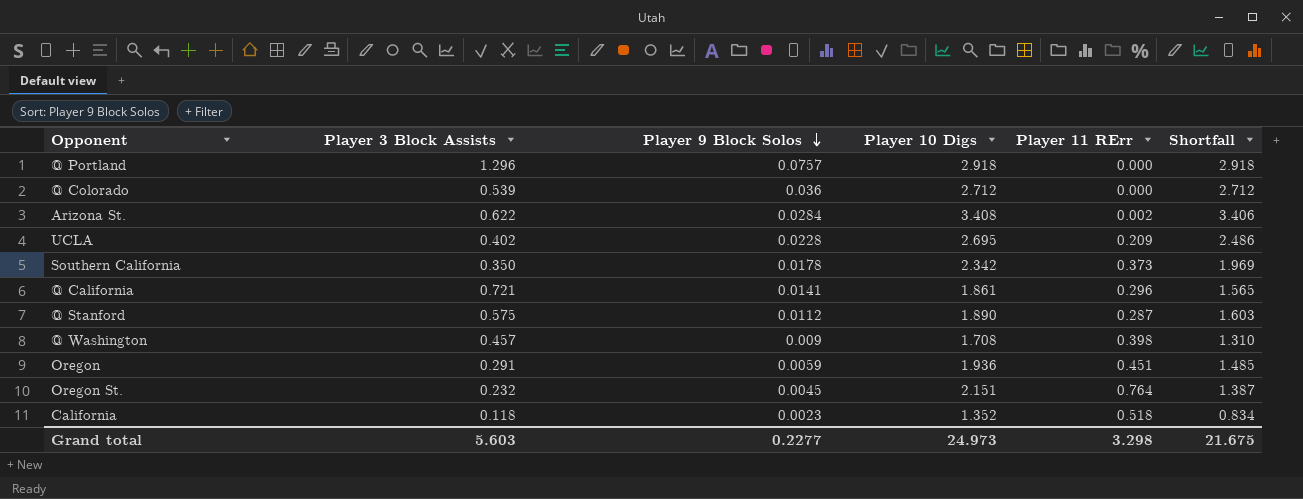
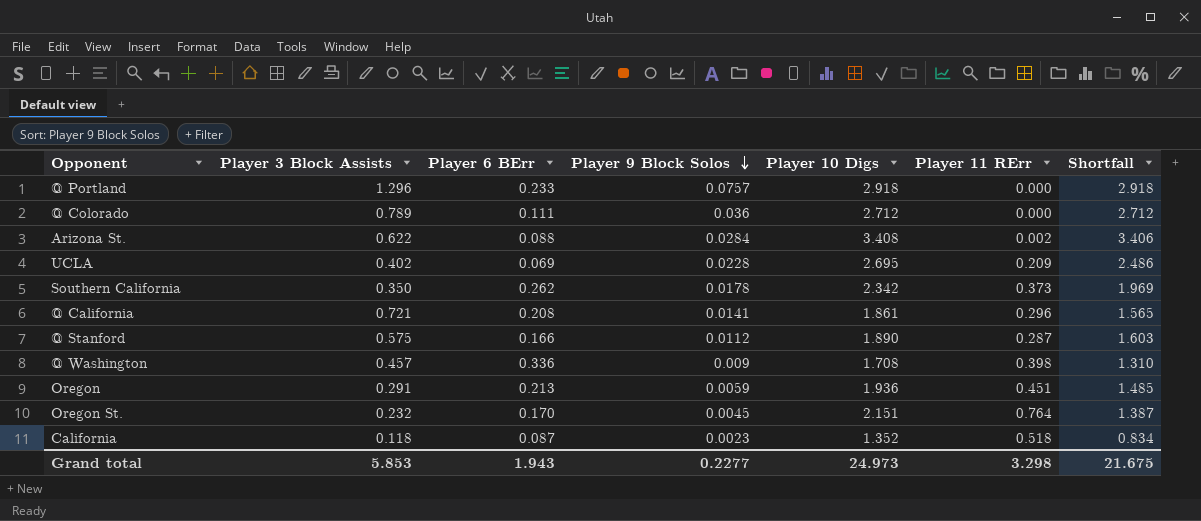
column Player 6 BErr | position: none -> 3
@ Colorado | Player 3 Block Assists: 0.539 -> 0.789
Grand total | Player 3 Block Assists: 5.603 -> 5.853

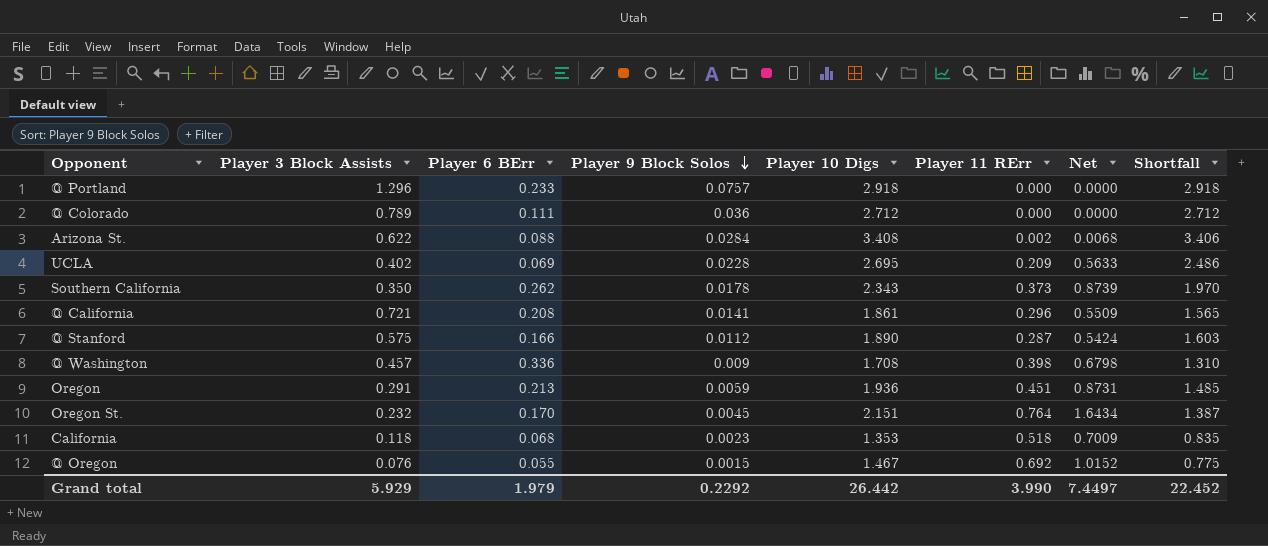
column Net | formula: none -> [Player 10 Digs] * [Player 11 RErr]
Southern California | Player 10 Digs: 2.342 -> 2.343
Southern California | Shortfall: 1.969 -> 1.970
California | Player 6 BErr: 0.087 -> 0.068
California | Player 10 Digs: 1.352 -> 1.353
California | Shortfall: 0.834 -> 0.835
row @ Oregon: none -> 0.076 | 0.055 | 0.0015 | 1.467 | 0.692 | 1.0152 | 0.775
Grand total | Player 3 Block Assists: 5.853 -> 5.929
Grand total | Player 6 BErr: 1.943 -> 1.979
Grand total | Player 9 Block Solos: 0.2277 -> 0.2292
Grand total | Player 10 Digs: 24.973 -> 26.442
Grand total | Player 11 RErr: 3.298 -> 3.990
Grand total | Shortfall: 21.675 -> 22.452

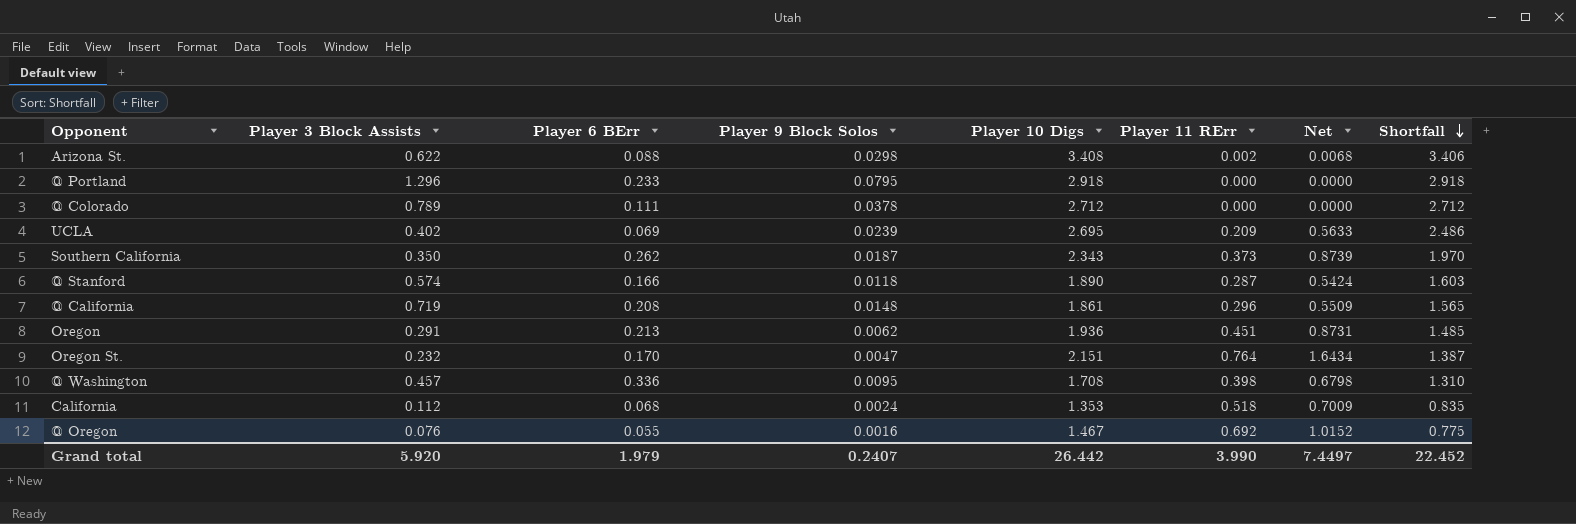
row order: Player 9 Block Solos descending -> Shortfall descending
Arizona St. | Player 9 Block Solos: 0.0284 -> 0.0298
@ Portland | Player 9 Block Solos: 0.0757 -> 0.0795
@ Colorado | Player 9 Block Solos: 0.036 -> 0.0378
UCLA | Player 9 Block Solos: 0.0228 -> 0.0239
Southern California | Player 9 Block Solos: 0.0178 -> 0.0187
@ Stanford | Player 3 Block Assists: 0.575 -> 0.574
@ Stanford | Player 9 Block Solos: 0.0112 -> 0.0118
@ California | Player 3 Block Assists: 0.721 -> 0.719
@ California | Player 9 Block Solos: 0.0141 -> 0.0148
Oregon | Player 9 Block Solos: 0.0059 -> 0.0062
Oregon St. | Player 9 Block Solos: 0.0045 -> 0.0047
@ Washington | Player 9 Block Solos: 0.009 -> 0.0095
California | Player 3 Block Assists: 0.118 -> 0.112
California | Player 9 Block Solos: 0.0023 -> 0.0024
@ Oregon | Player 9 Block Solos: 0.0015 -> 0.0016
Grand total | Player 3 Block Assists: 5.929 -> 5.920
Grand total | Player 9 Block Solos: 0.2292 -> 0.2407

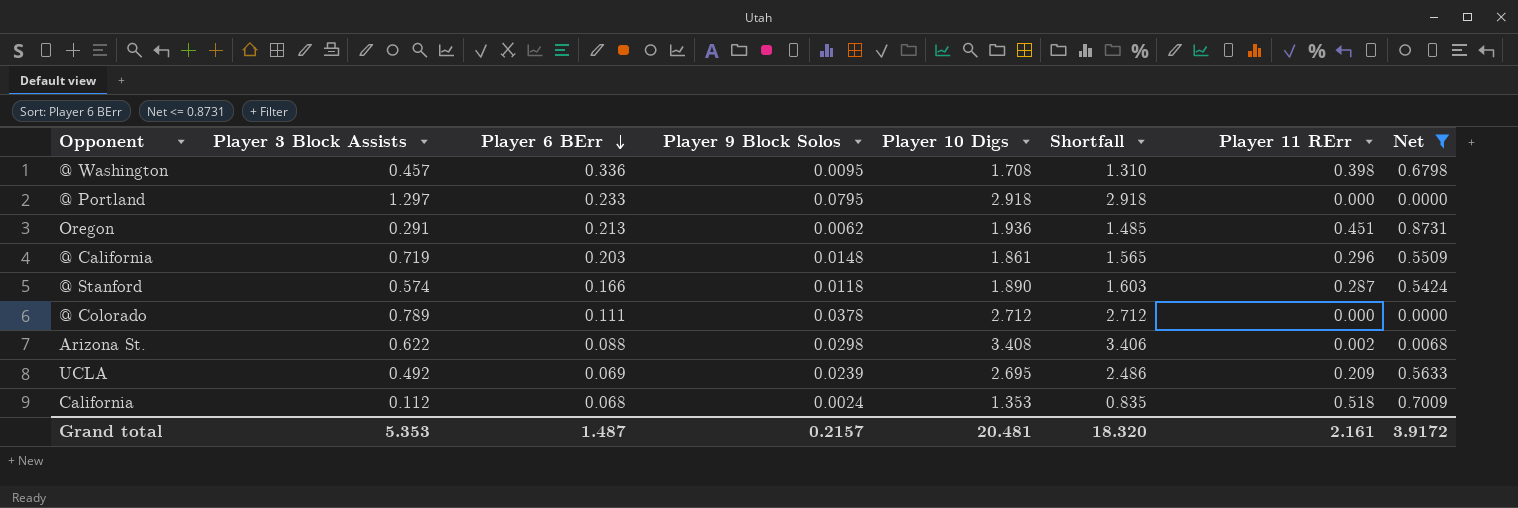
filter: none -> Net <= 0.8731
row order: Shortfall descending -> Player 6 BErr descending
column Shortfall | position: 8 -> 6
@ Portland | Player 3 Block Assists: 1.296 -> 1.297
@ California | Player 6 BErr: 0.208 -> 0.203
UCLA | Player 3 Block Assists: 0.402 -> 0.492
Grand total | Player 3 Block Assists: 5.920 -> 5.353
Grand total | Player 6 BErr: 1.979 -> 1.487
Grand total | Player 9 Block Solos: 0.2407 -> 0.2157
Grand total | Player 10 Digs: 26.442 -> 20.481
Grand total | Shortfall: 22.452 -> 18.320
Grand total | Player 11 RErr: 3.990 -> 2.161
Grand total | Net: 7.4497 -> 3.9172

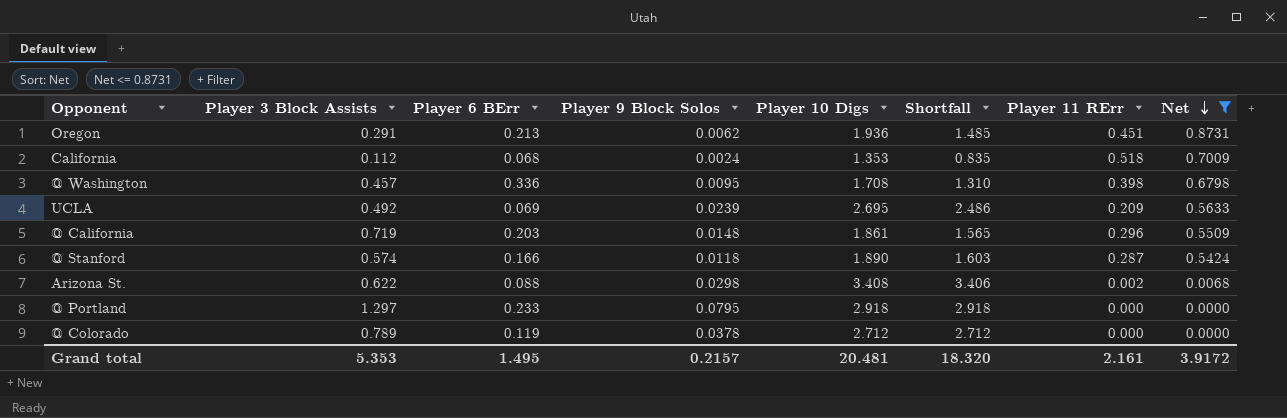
row order: Player 6 BErr descending -> Net descending
@ Colorado | Player 6 BErr: 0.111 -> 0.119
Grand total | Player 6 BErr: 1.487 -> 1.495

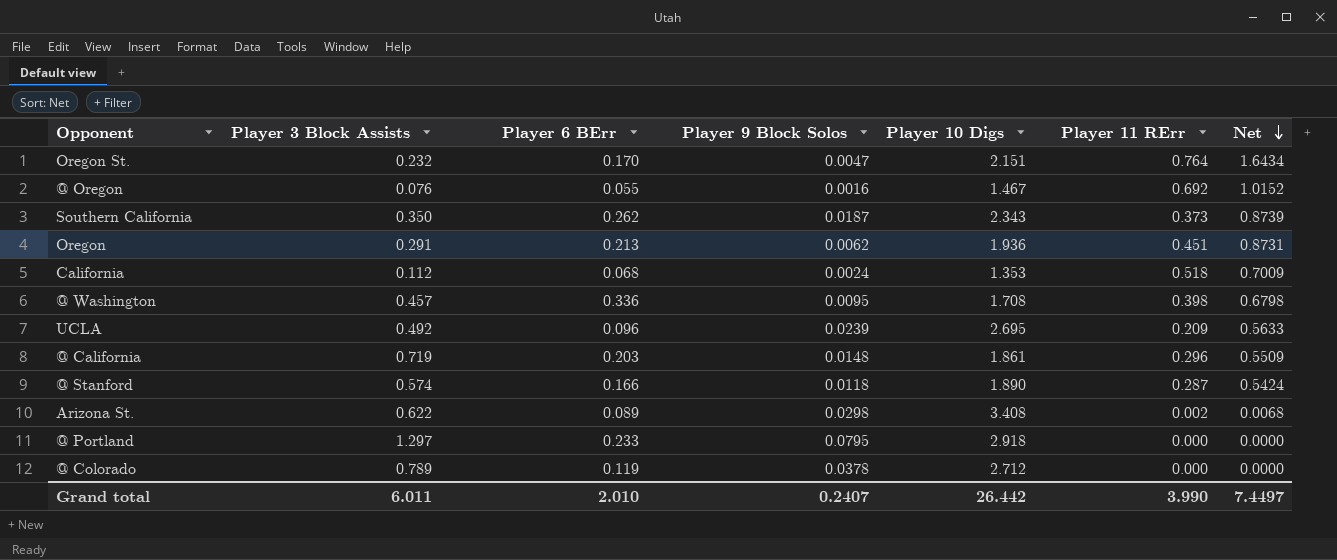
filter: Net <= 0.8731 -> none
column Shortfall | formula: [Player 10 Digs] - [Player 11 RErr] -> none
UCLA | Player 6 BErr: 0.069 -> 0.096
Arizona St. | Player 6 BErr: 0.088 -> 0.089
Grand total | Player 3 Block Assists: 5.353 -> 6.011
Grand total | Player 6 BErr: 1.495 -> 2.010
Grand total | Player 9 Block Solos: 0.2157 -> 0.2407
Grand total | Player 10 Digs: 20.481 -> 26.442
Grand total | Player 11 RErr: 2.161 -> 3.990
Grand total | Net: 3.9172 -> 7.4497

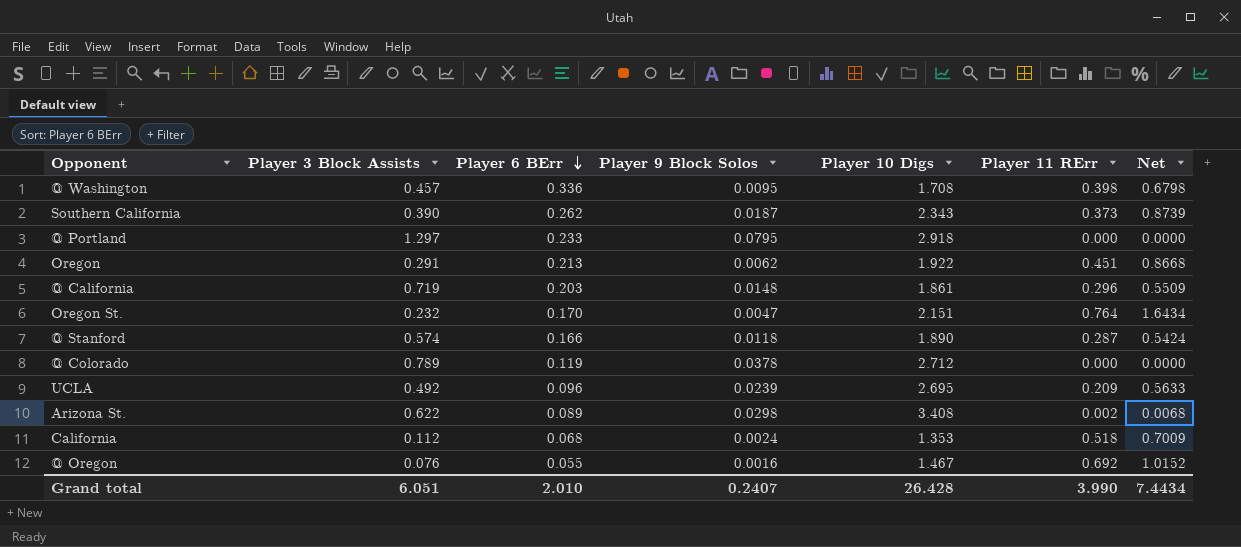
row order: Net descending -> Player 6 BErr descending
Southern California | Player 3 Block Assists: 0.350 -> 0.390
Oregon | Player 10 Digs: 1.936 -> 1.922
Oregon | Net: 0.8731 -> 0.8668
Grand total | Player 3 Block Assists: 6.011 -> 6.051
Grand total | Player 10 Digs: 26.442 -> 26.428
Grand total | Net: 7.4497 -> 7.4434

